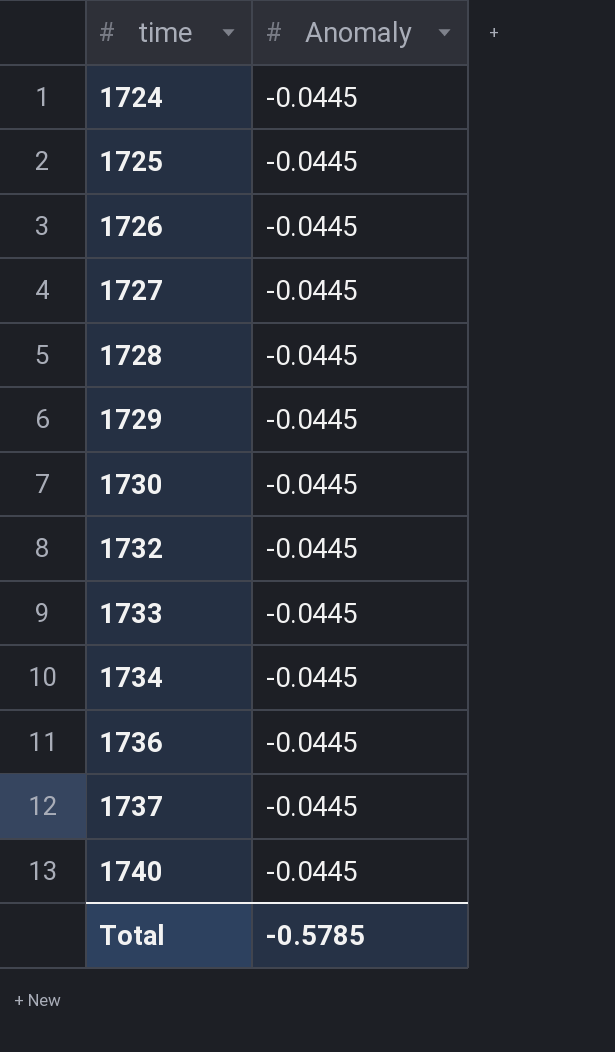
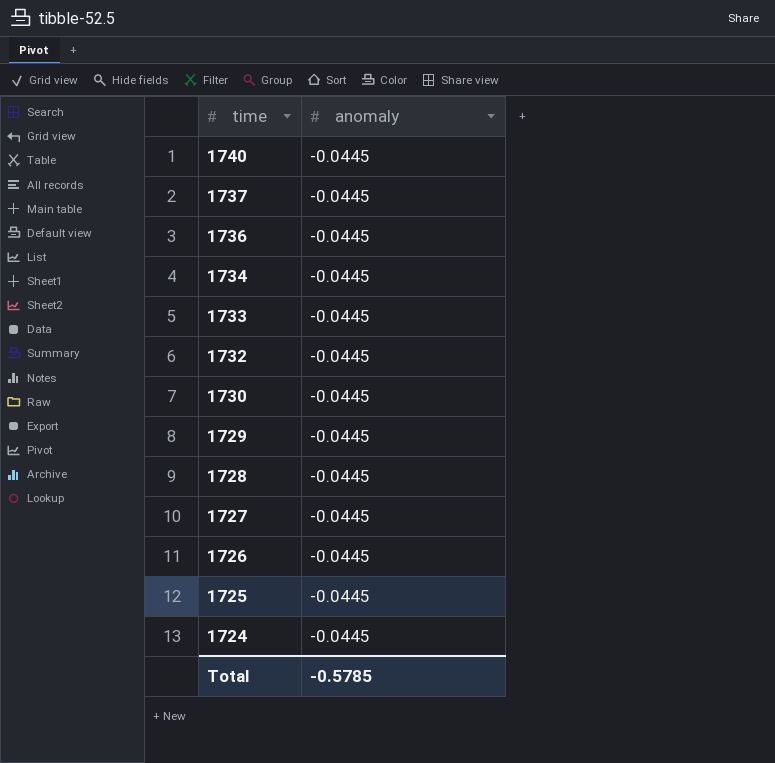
row order: time ascending -> time descending
column name: Anomaly -> anomaly

